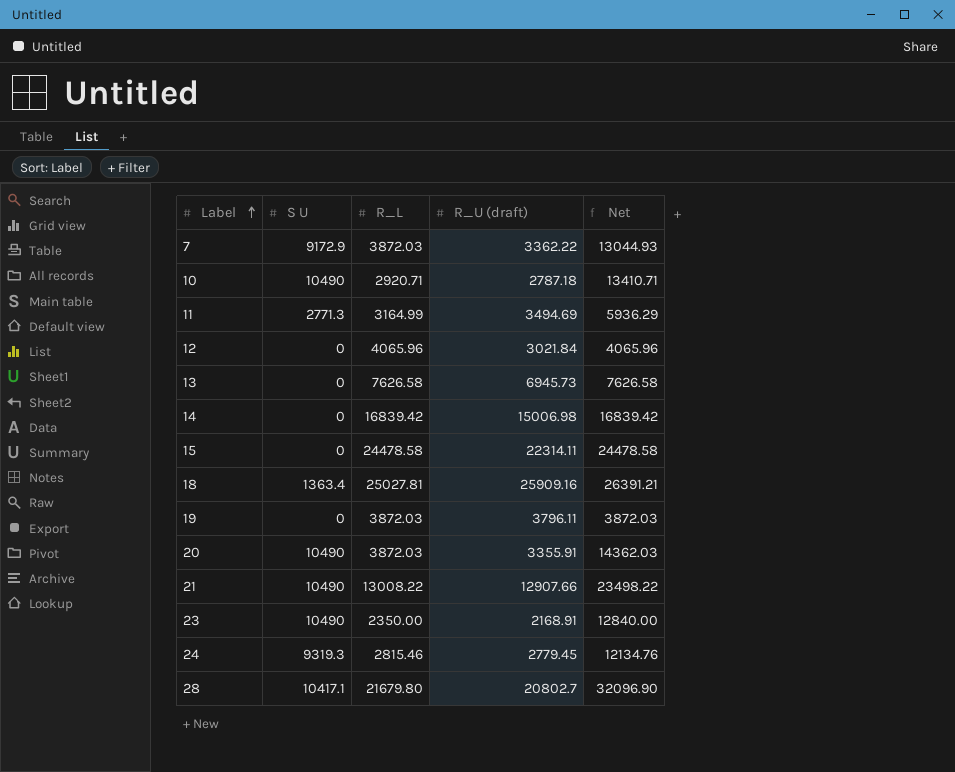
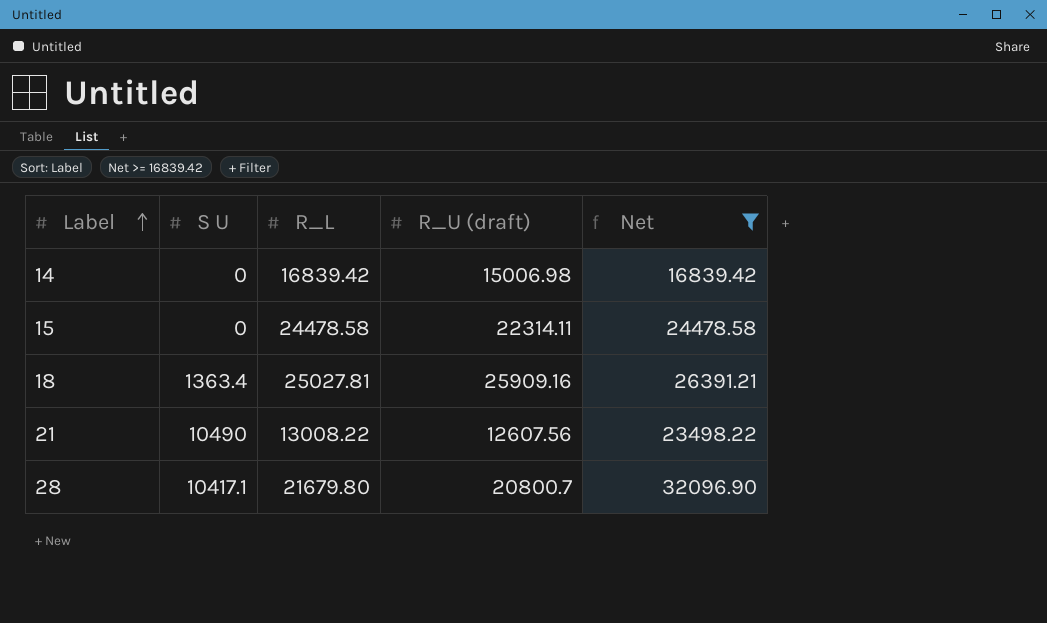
filter: none -> Net >= 16839.42
21 | R_U (draft): 12907.66 -> 12607.56
28 | R_U (draft): 20802.7 -> 20800.7

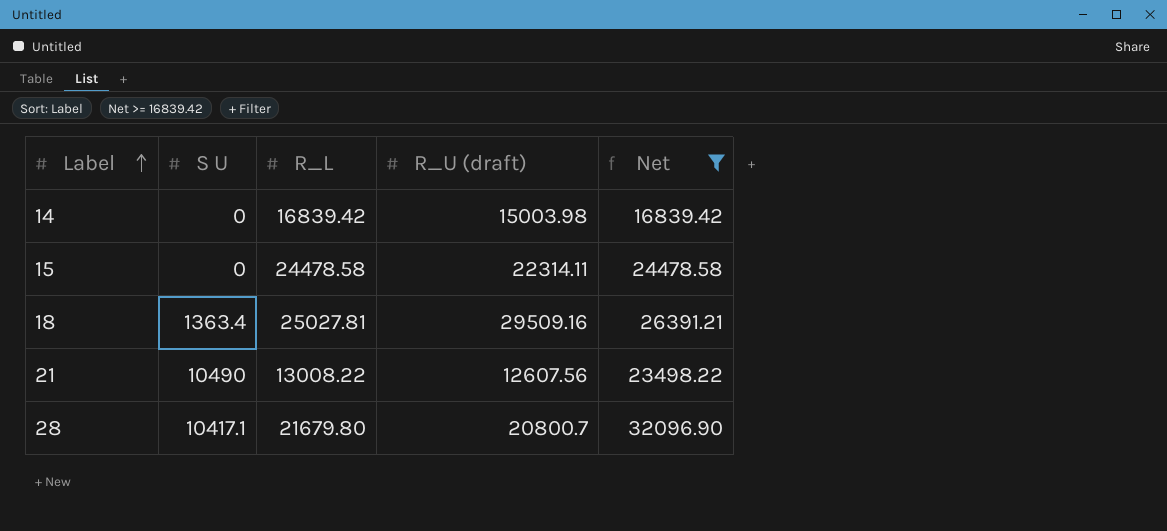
14 | R_U (draft): 15006.98 -> 15003.98
18 | R_U (draft): 25909.16 -> 29509.16

